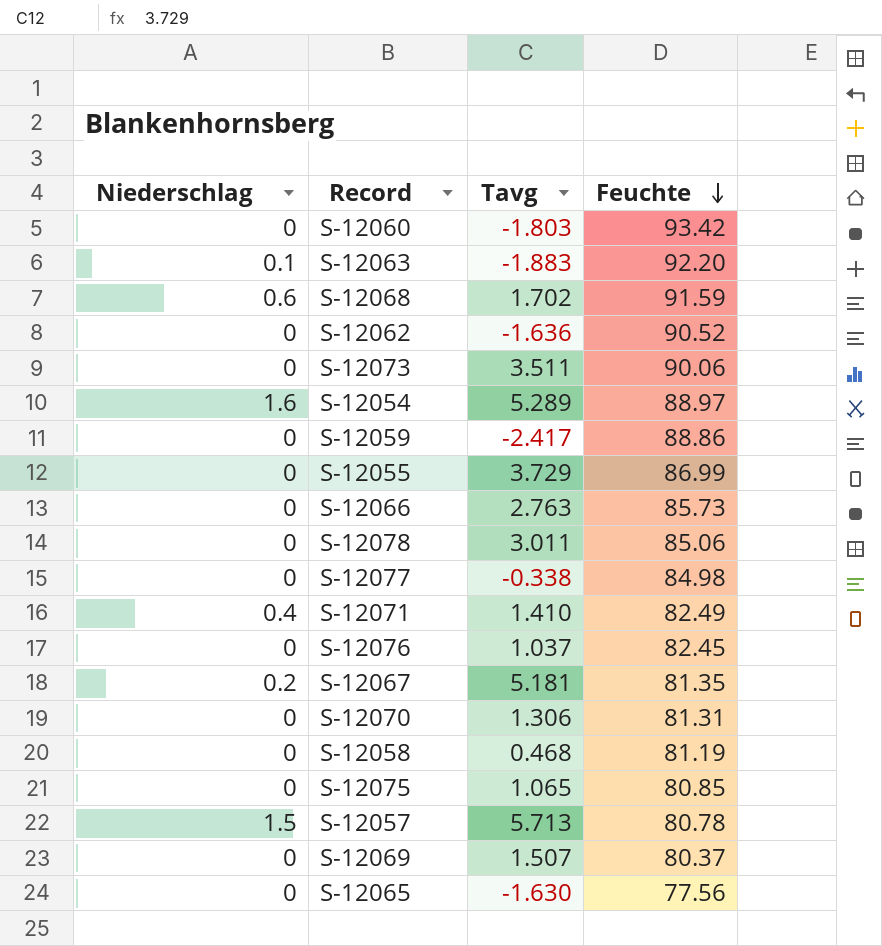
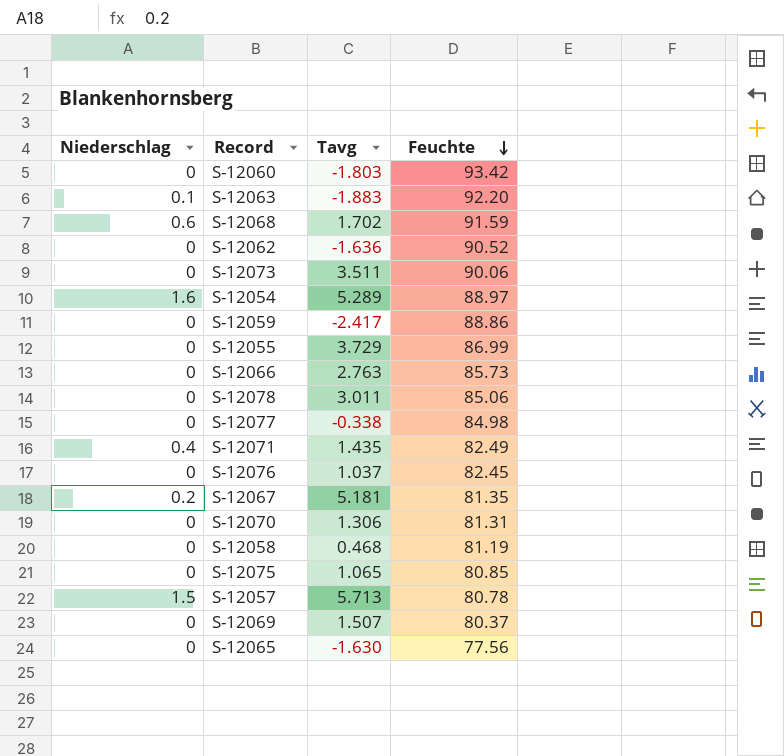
S-12071 | Tavg: 1.410 -> 1.435

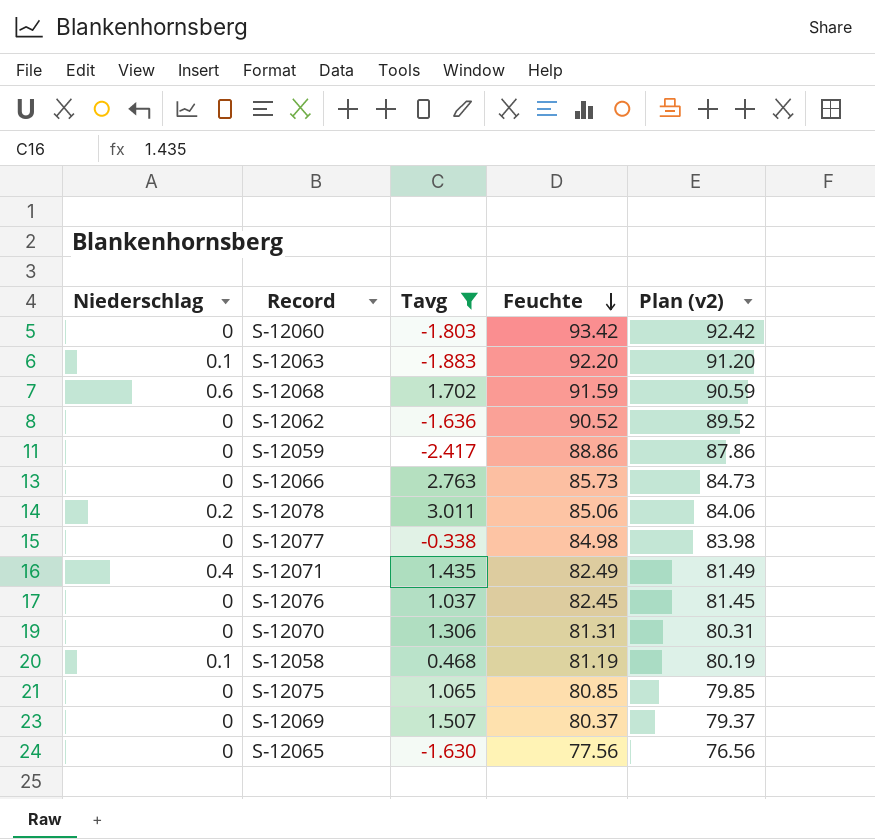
filter: none -> Tavg <= 3.011
column Plan (v2) | formula: none -> [Feuchte] - 1
S-12078 | Niederschlag: 0 -> 0.2
S-12058 | Niederschlag: 0 -> 0.1

